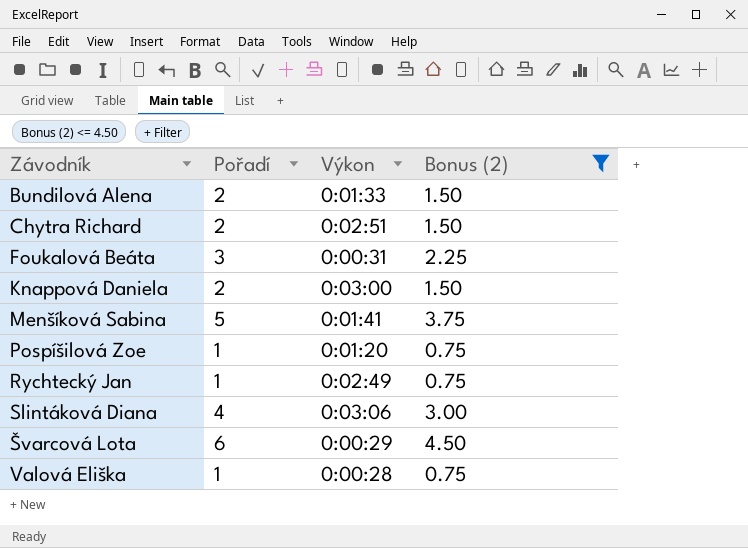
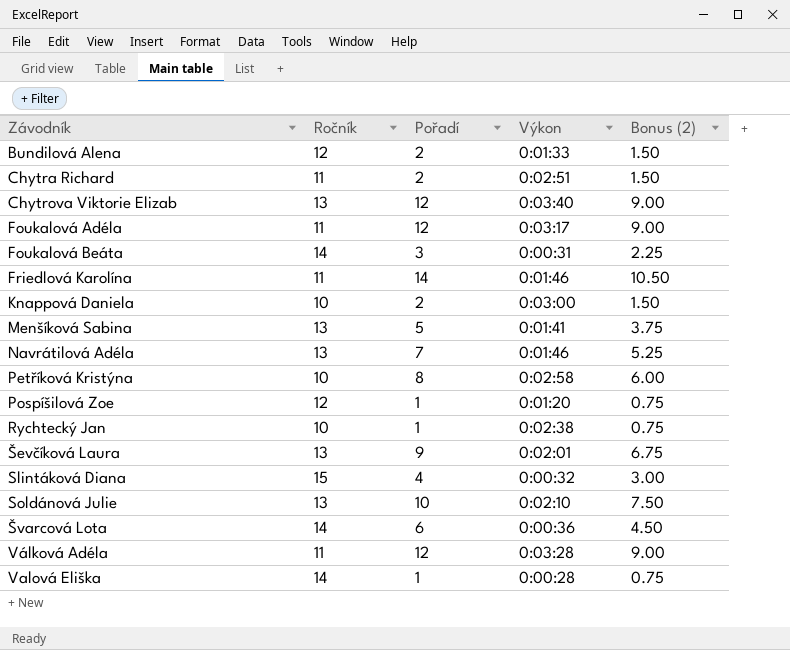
filter: Bonus (2) <= 4.50 -> none
column Ročník | position: none -> 2
Rychtecký Jan | Výkon: 0:02:49 -> 0:02:38
Slintáková Diana | Výkon: 0:03:06 -> 0:00:32
Švarcová Lota | Výkon: 0:00:29 -> 0:00:36

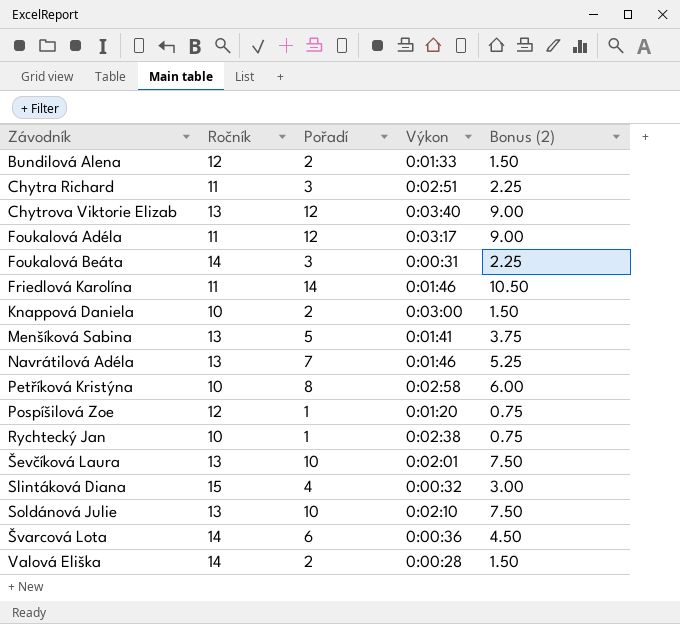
row Válková Adéla: 11 | 12 | 0:03:28 | 9.00 -> none
Chytra Richard | Pořadí: 2 -> 3
Chytra Richard | Bonus (2): 1.50 -> 2.25
Ševčíková Laura | Pořadí: 9 -> 10
Ševčíková Laura | Bonus (2): 6.75 -> 7.50
Valová Eliška | Pořadí: 1 -> 2
Valová Eliška | Bonus (2): 0.75 -> 1.50

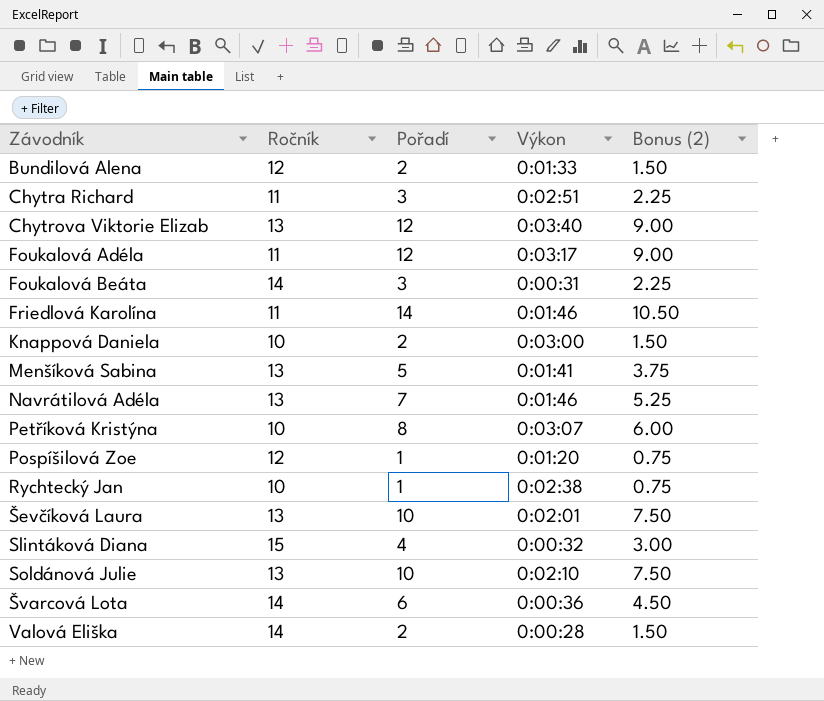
Petříková Kristýna | Výkon: 0:02:58 -> 0:03:07

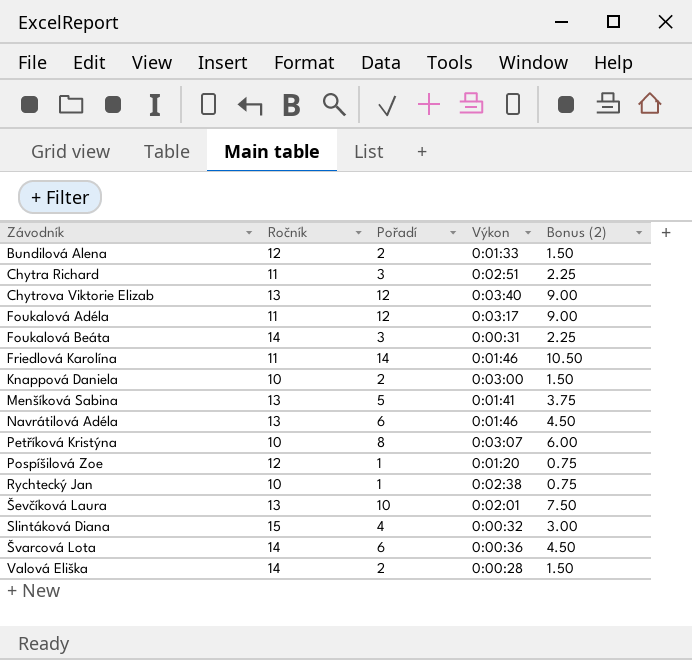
row Soldánová Julie: 13 | 10 | 0:02:10 | 7.50 -> none
Navrátilová Adéla | Pořadí: 7 -> 6
Navrátilová Adéla | Bonus (2): 5.25 -> 4.50

